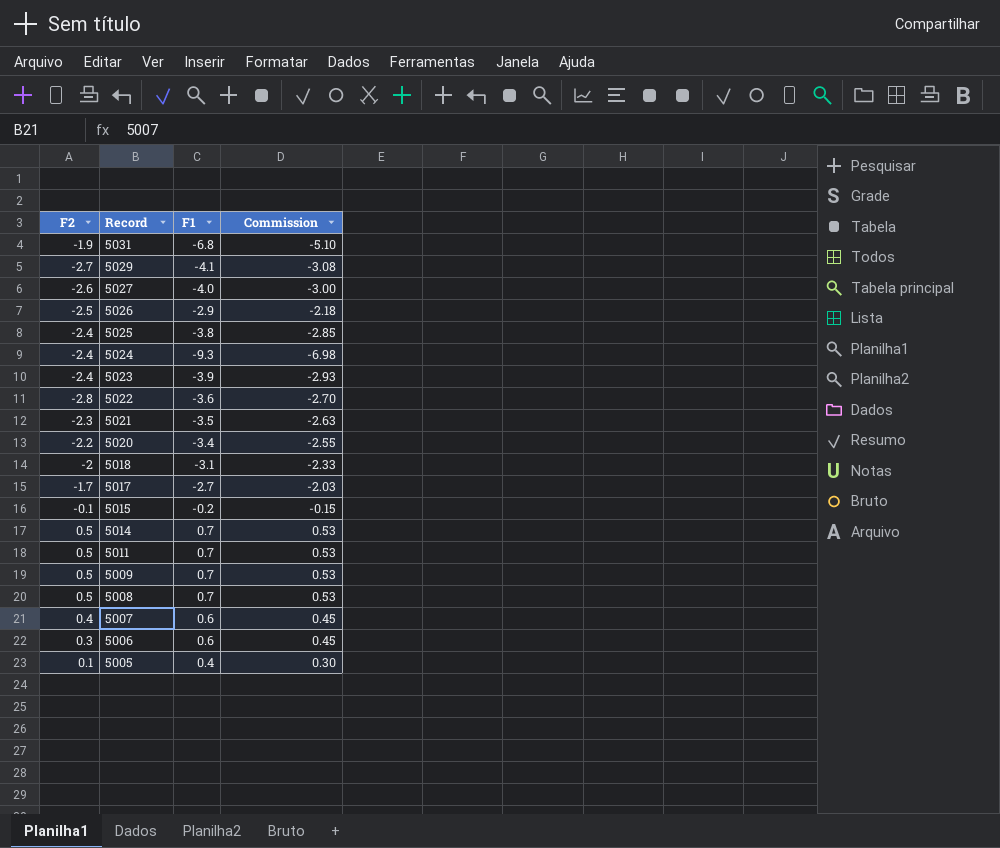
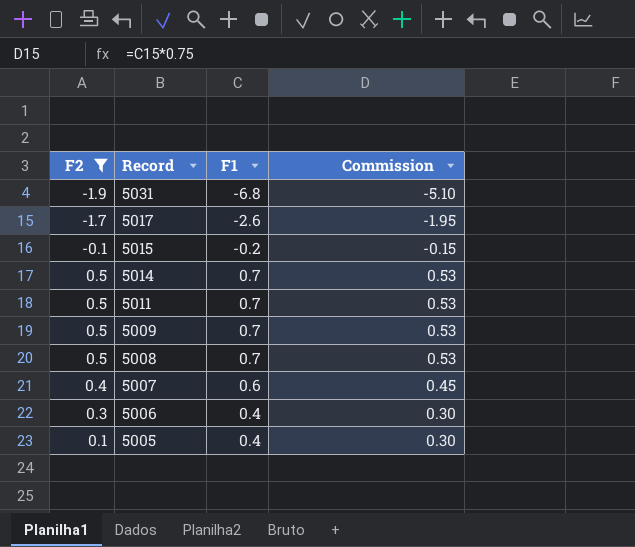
filter: none -> F2 >= -1.9
5017 | F1: -2.7 -> -2.6
5017 | Commission: -2.03 -> -1.95
5006 | F1: 0.6 -> 0.4
5006 | Commission: 0.45 -> 0.30

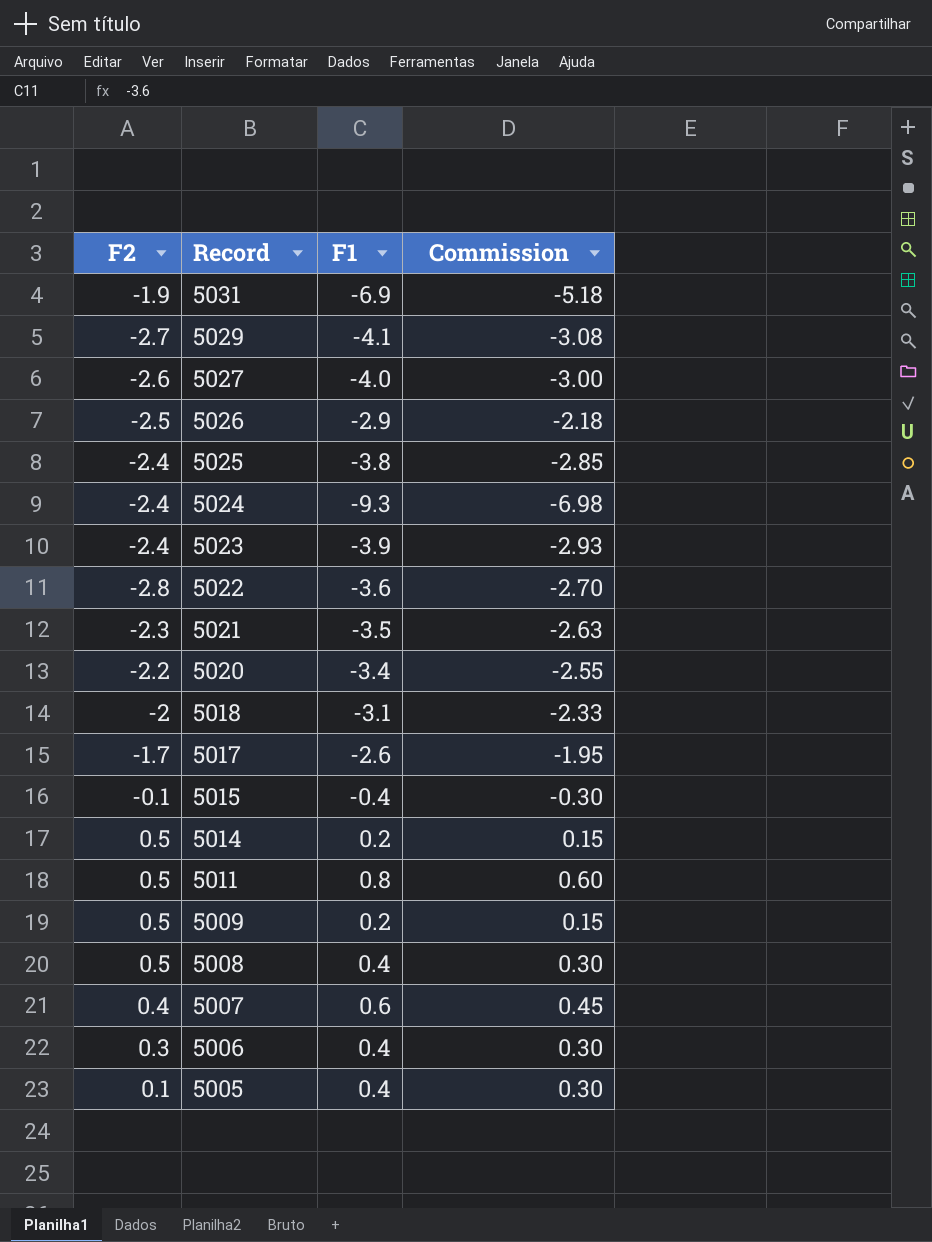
filter: F2 >= -1.9 -> none
5031 | F1: -6.8 -> -6.9
5031 | Commission: -5.10 -> -5.18
5015 | F1: -0.2 -> -0.4
5015 | Commission: -0.15 -> -0.30
5014 | F1: 0.7 -> 0.2
5014 | Commission: 0.53 -> 0.15
5011 | F1: 0.7 -> 0.8
5011 | Commission: 0.53 -> 0.60
5009 | F1: 0.7 -> 0.2
5009 | Commission: 0.53 -> 0.15
5008 | F1: 0.7 -> 0.4
5008 | Commission: 0.53 -> 0.30

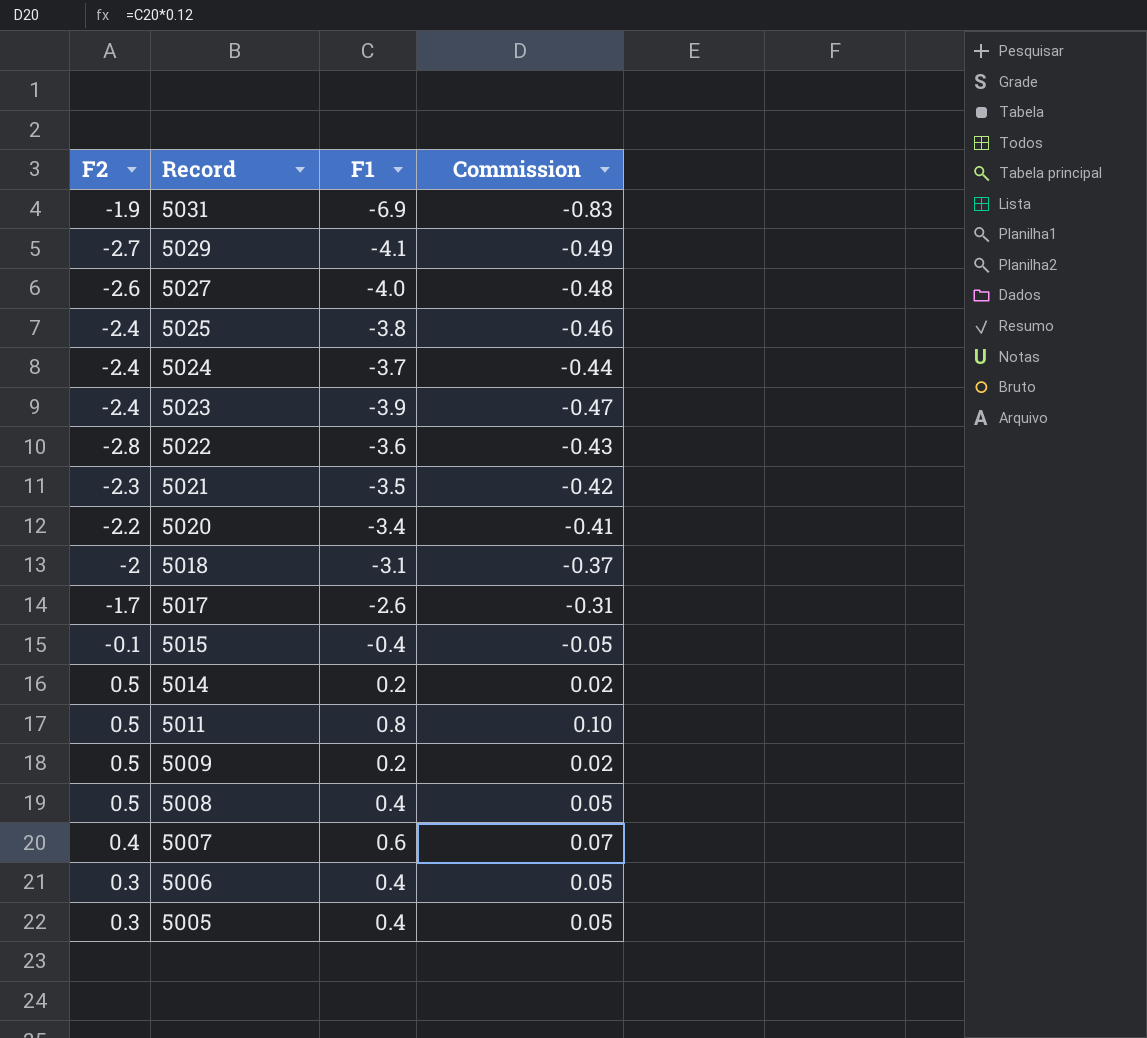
column Commission | formula: [F1] * 0.75 -> [F1] * 0.12
row 5026: -2.5 | -2.9 | -2.18 -> none
5024 | F1: -9.3 -> -3.7
5005 | F2: 0.1 -> 0.3

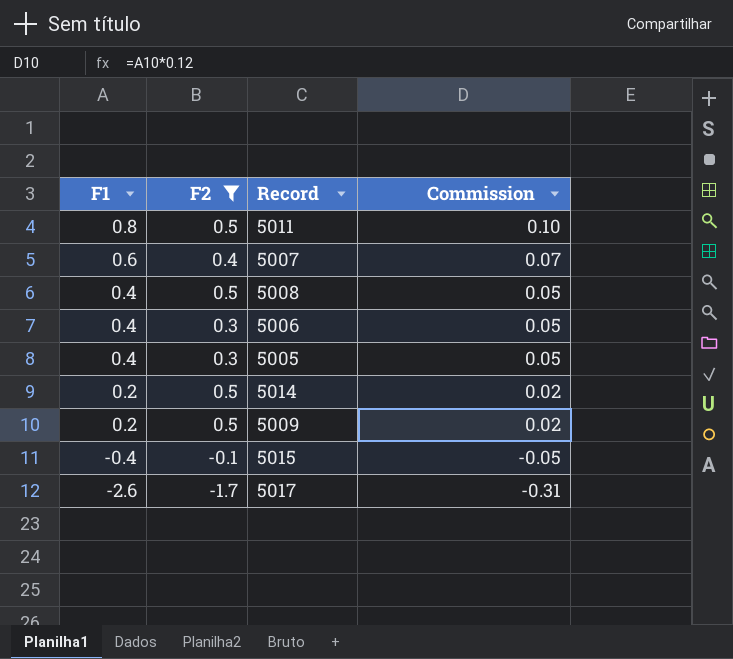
filter: none -> F2 >= -1.7
row order: Record descending -> F1 descending
column F1 | position: 3 -> 1

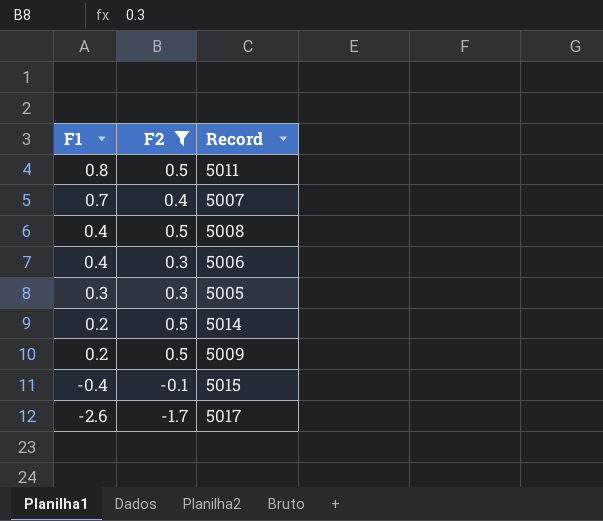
column Commission | formula: [F1] * 0.12 -> none
5007 | F1: 0.6 -> 0.7
5005 | F1: 0.4 -> 0.3

